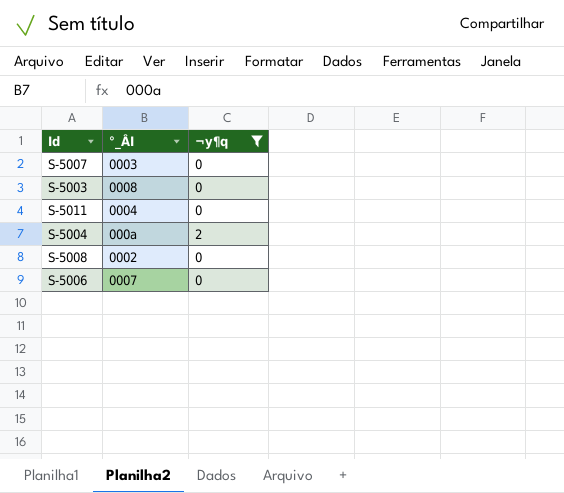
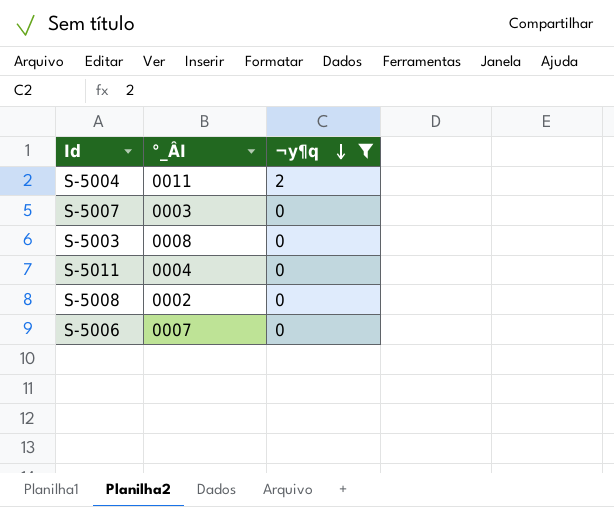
row order: none -> ¬y¶q descending
S-5004 | °_ÂI: 000a -> 0011

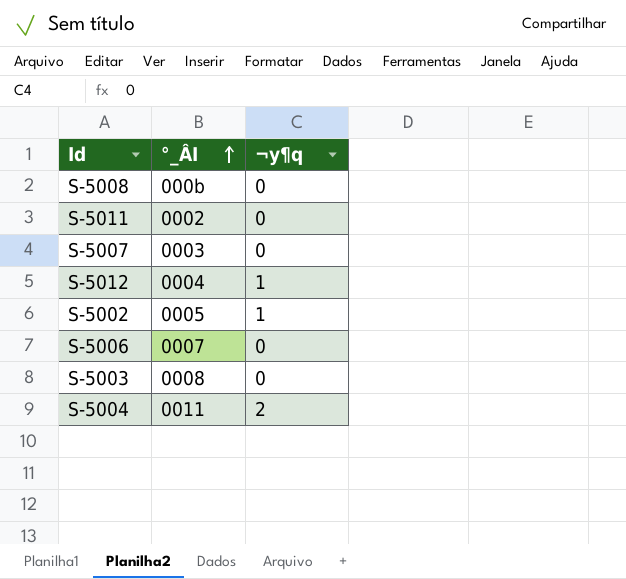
filter: ¬y¶q != 1 -> none
row order: ¬y¶q descending -> °_ÂI ascending
S-5008 | °_ÂI: 0002 -> 000b
S-5011 | °_ÂI: 0004 -> 0002

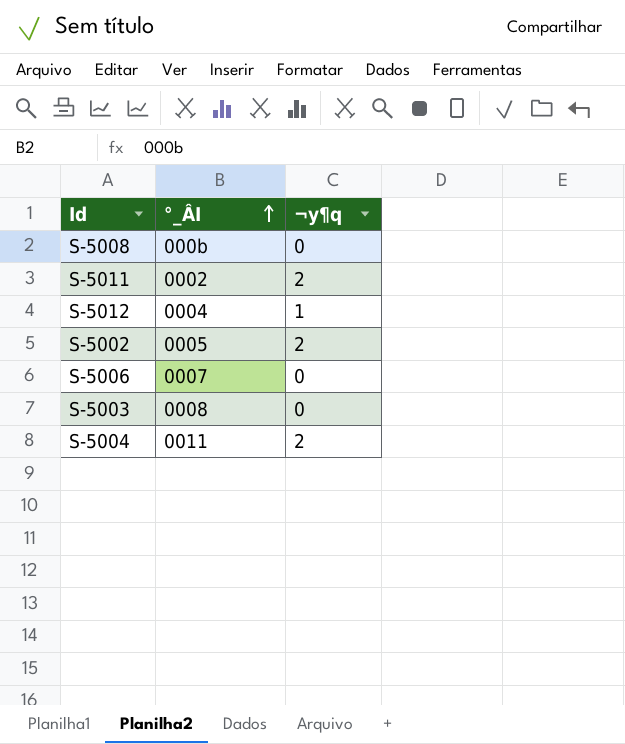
row S-5007: 0003 | 0 -> none
S-5011 | ¬y¶q: 0 -> 2
S-5002 | ¬y¶q: 1 -> 2

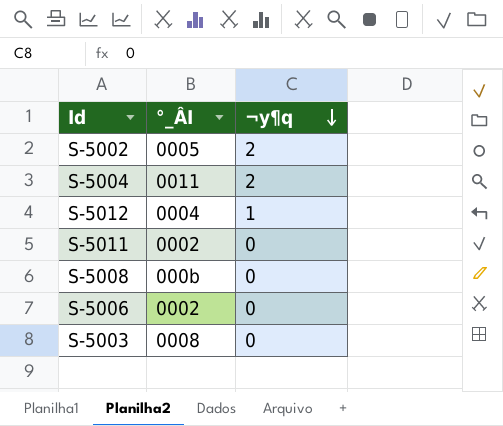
row order: °_ÂI ascending -> ¬y¶q descending
S-5011 | ¬y¶q: 2 -> 0
S-5006 | °_ÂI: 0007 -> 0002

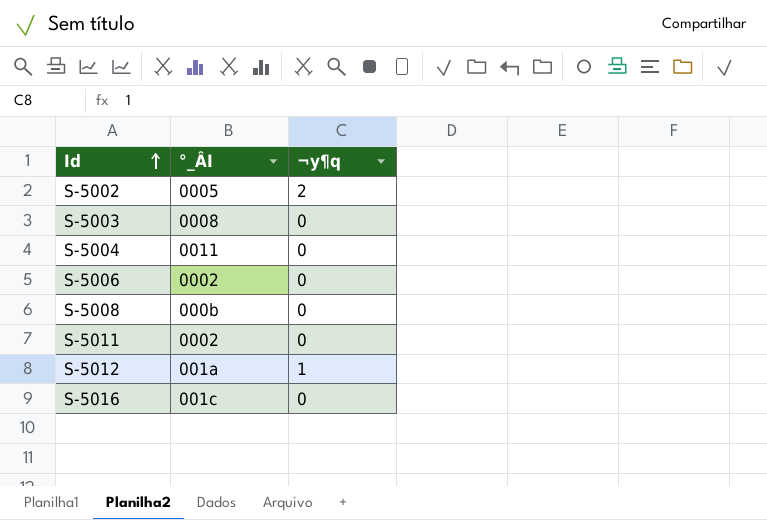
row order: ¬y¶q descending -> Id ascending
S-5004 | ¬y¶q: 2 -> 0
S-5012 | °_ÂI: 0004 -> 001a
row S-5016: none -> 001c | 0

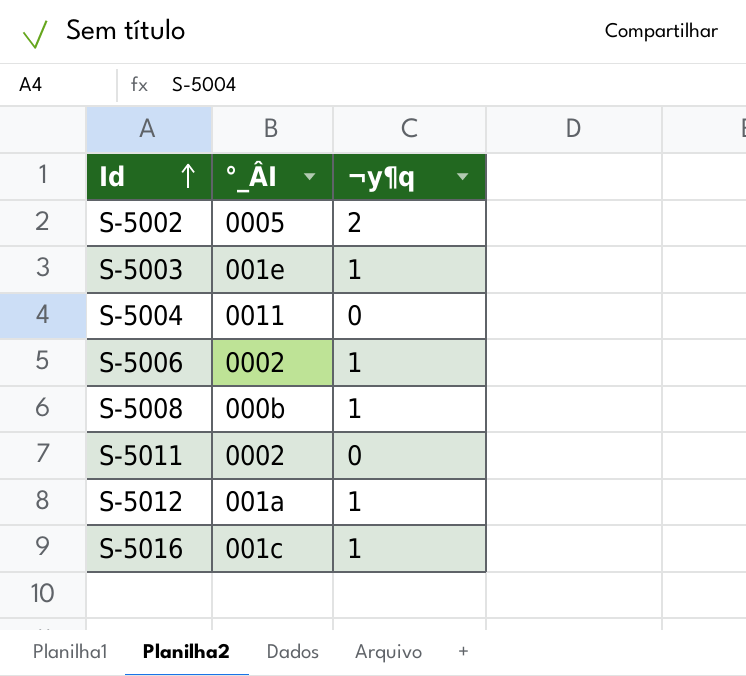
S-5003 | °_ÂI: 0008 -> 001e
S-5003 | ¬y¶q: 0 -> 1
S-5006 | ¬y¶q: 0 -> 1
S-5008 | ¬y¶q: 0 -> 1
S-5016 | ¬y¶q: 0 -> 1

